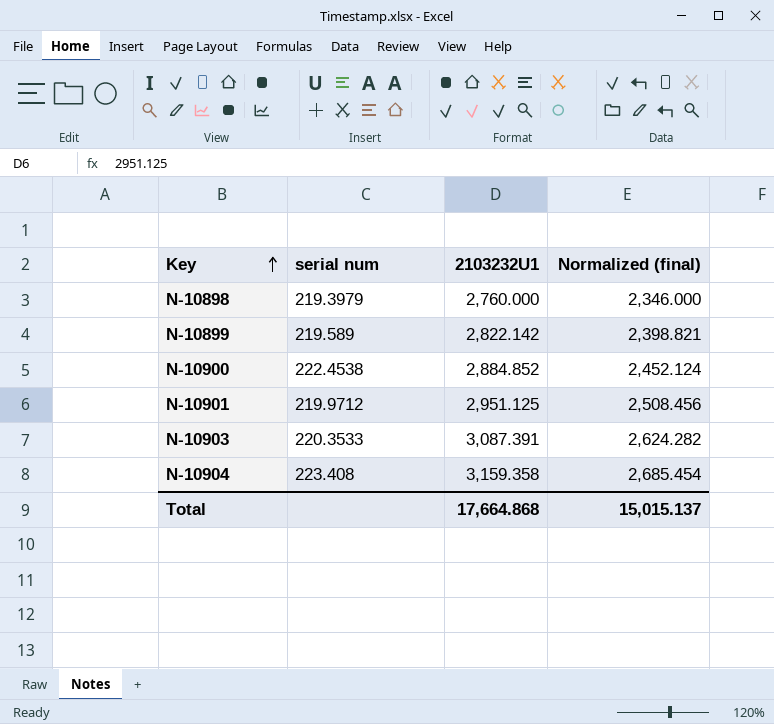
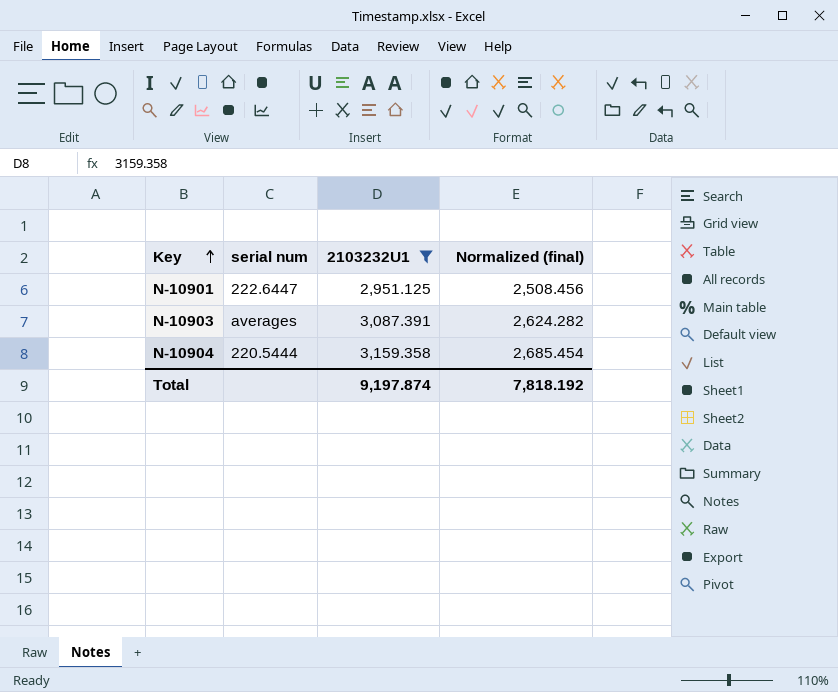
filter: none -> 2103232U1 >= 2,951.125
N-10901 | serial num: 219.9712 -> 222.6447
N-10903 | serial num: 220.3533 -> averages
N-10904 | serial num: 223.408 -> 220.5444
Total | 2103232U1: 17,664.868 -> 9,197.874
Total | Normalized (final): 15,015.137 -> 7,818.192

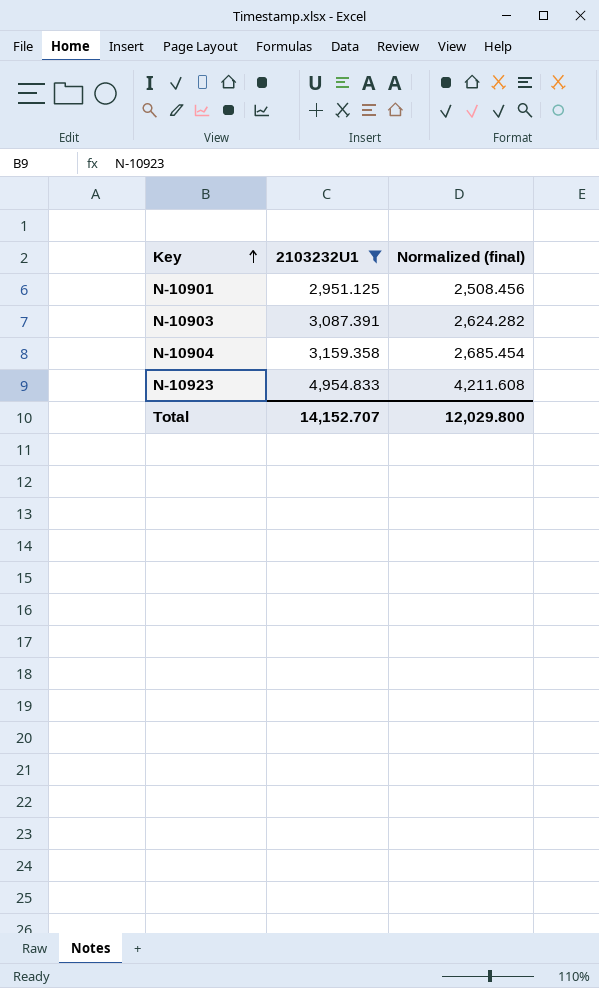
column serial num | position: 2 -> none
row N-10923: none -> 4,954.833 | 4,211.608
Total | 2103232U1: 9,197.874 -> 14,152.707
Total | Normalized (final): 7,818.192 -> 12,029.800

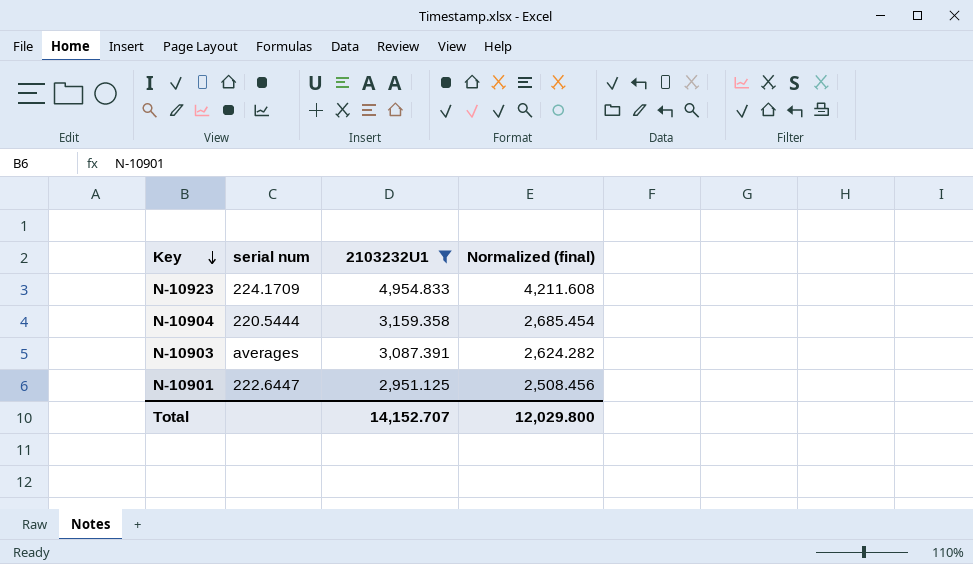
row order: Key ascending -> Key descending
column serial num | position: none -> 2

